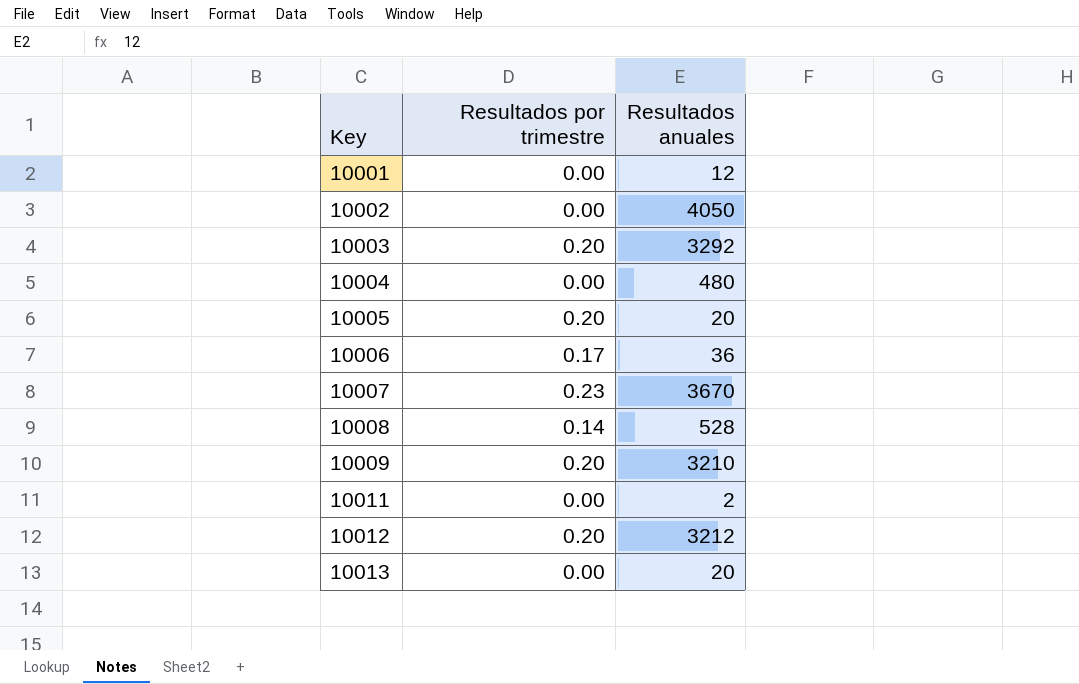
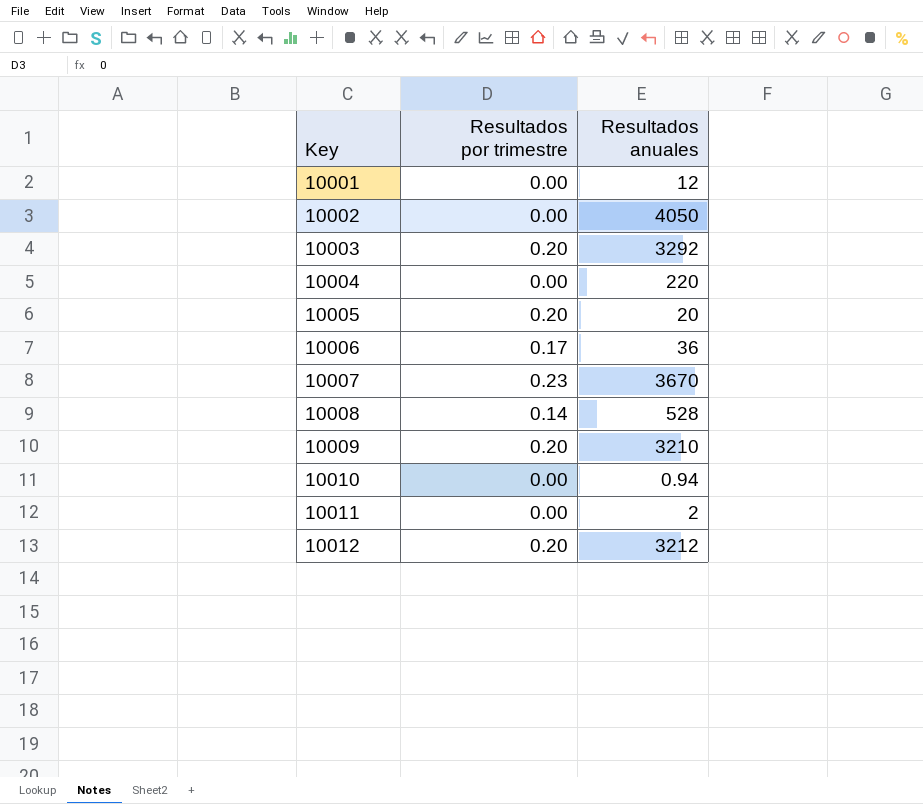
row 10013: 0.00 | 20 -> none
10004 | Resultados anuales: 480 -> 220
row 10010: none -> 0.00 | 0.94

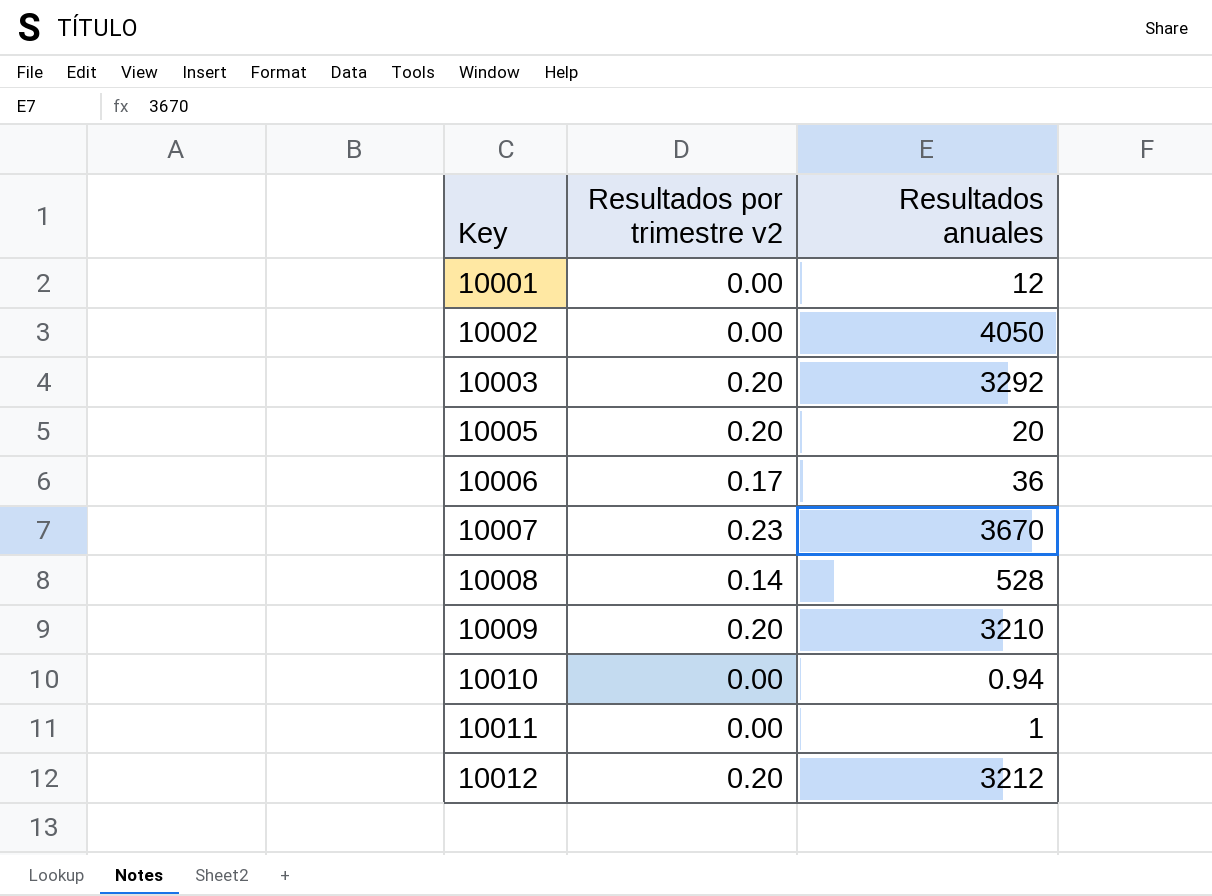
column name: Resultados por trimestre -> Resultados por trimestre v2
row 10004: 0.00 | 220 -> none
10011 | Resultados anuales: 2 -> 1

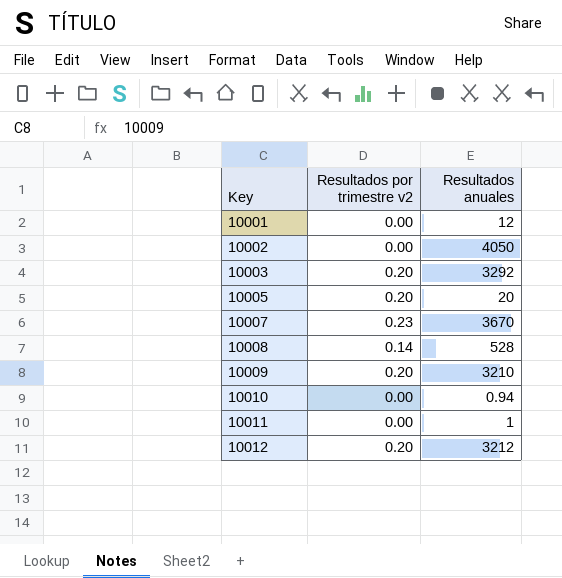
row 10006: 0.17 | 36 -> none

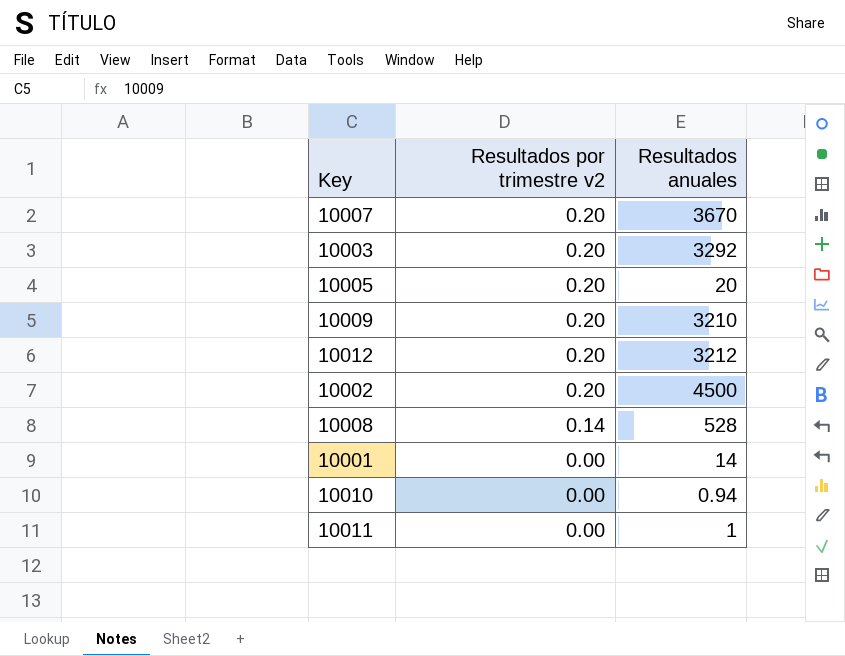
row order: Key ascending -> Resultados por trimestre v2 descending
10007 | Resultados por trimestre v2: 0.23 -> 0.20
10002 | Resultados por trimestre v2: 0.00 -> 0.20
10002 | Resultados anuales: 4050 -> 4500
10001 | Resultados anuales: 12 -> 14

